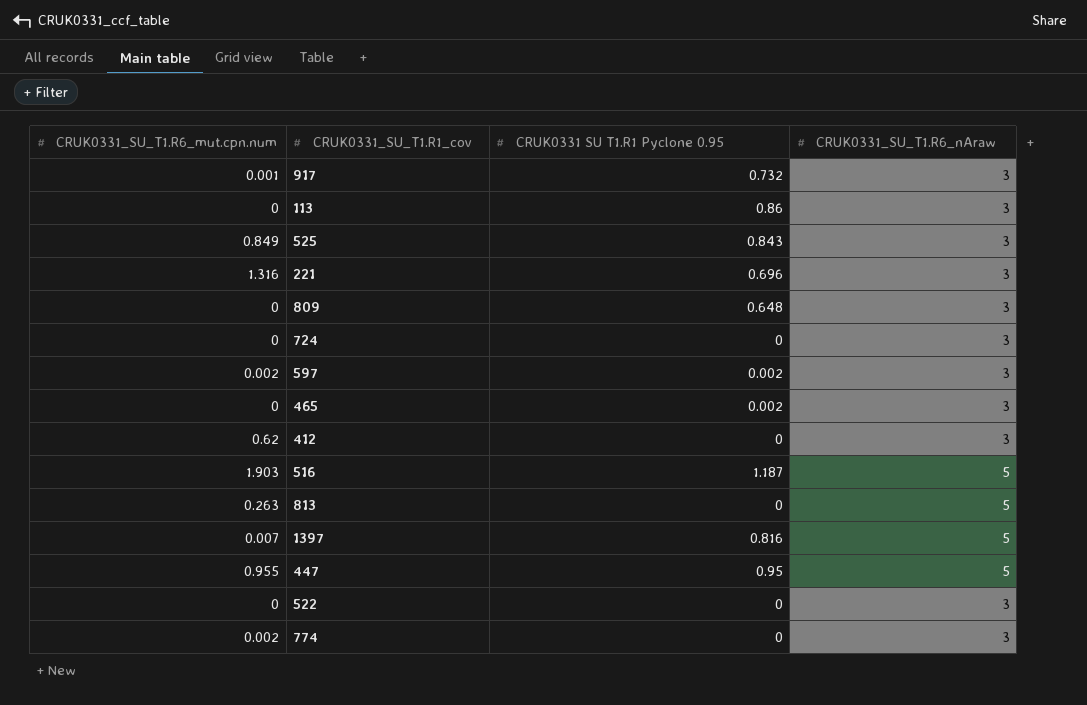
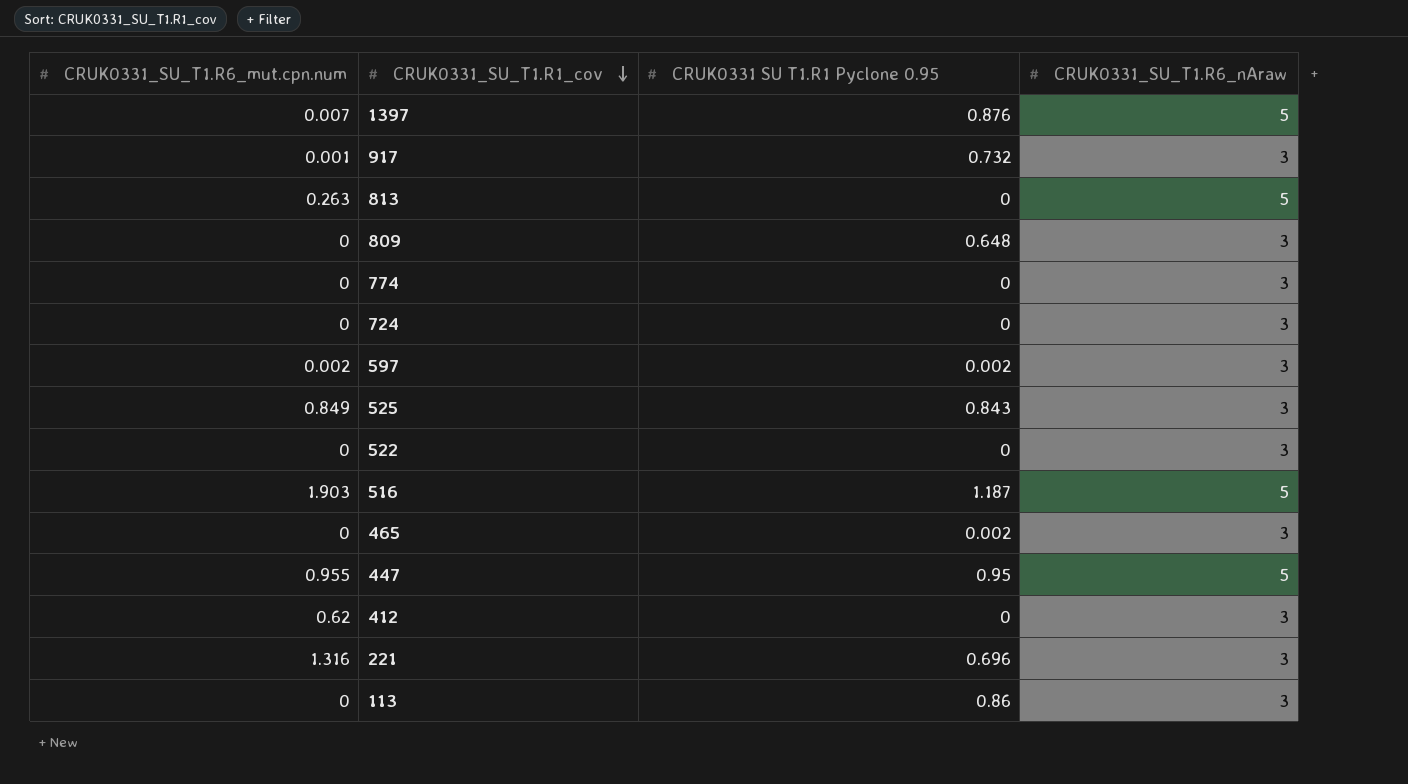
row order: none -> CRUK0331_SU_T1.R1_cov descending
1397 | CRUK0331 SU T1.R1 Pyclone 0.95: 0.816 -> 0.876
774 | CRUK0331_SU_T1.R6_mut.cpn.num: 0.002 -> 0

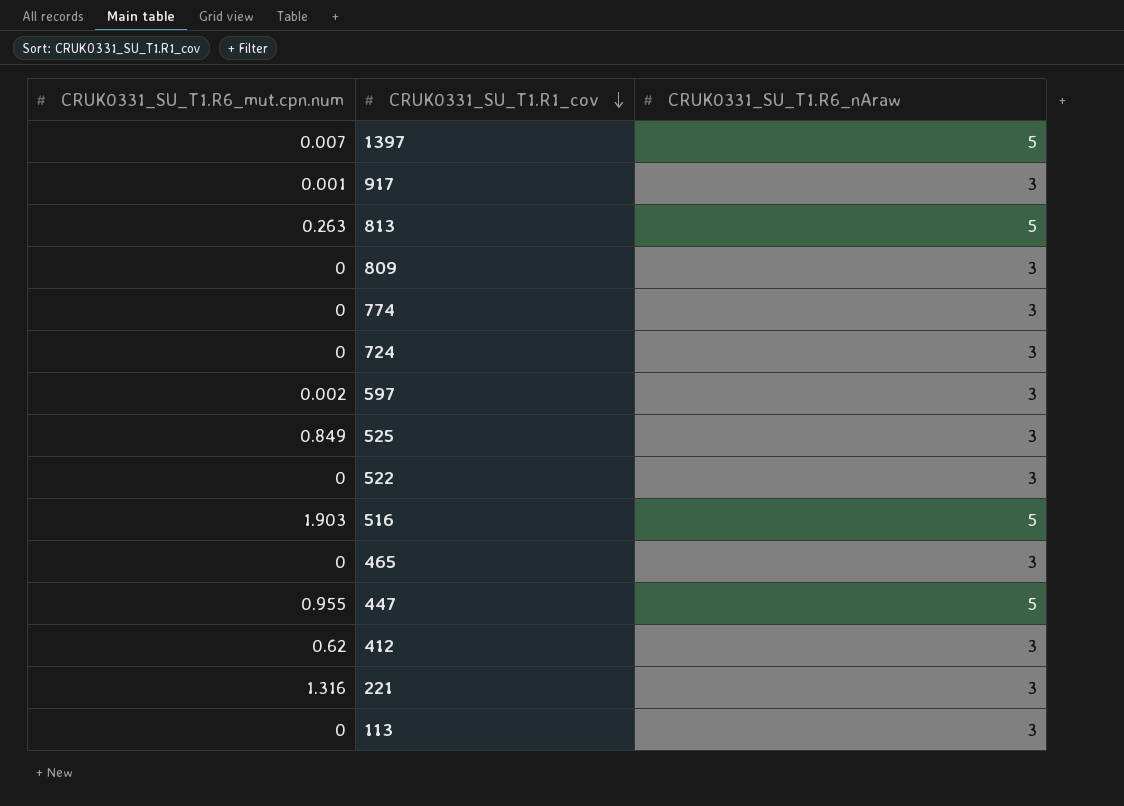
column CRUK0331 SU T1.R1 Pyclone 0.95 | position: 3 -> none

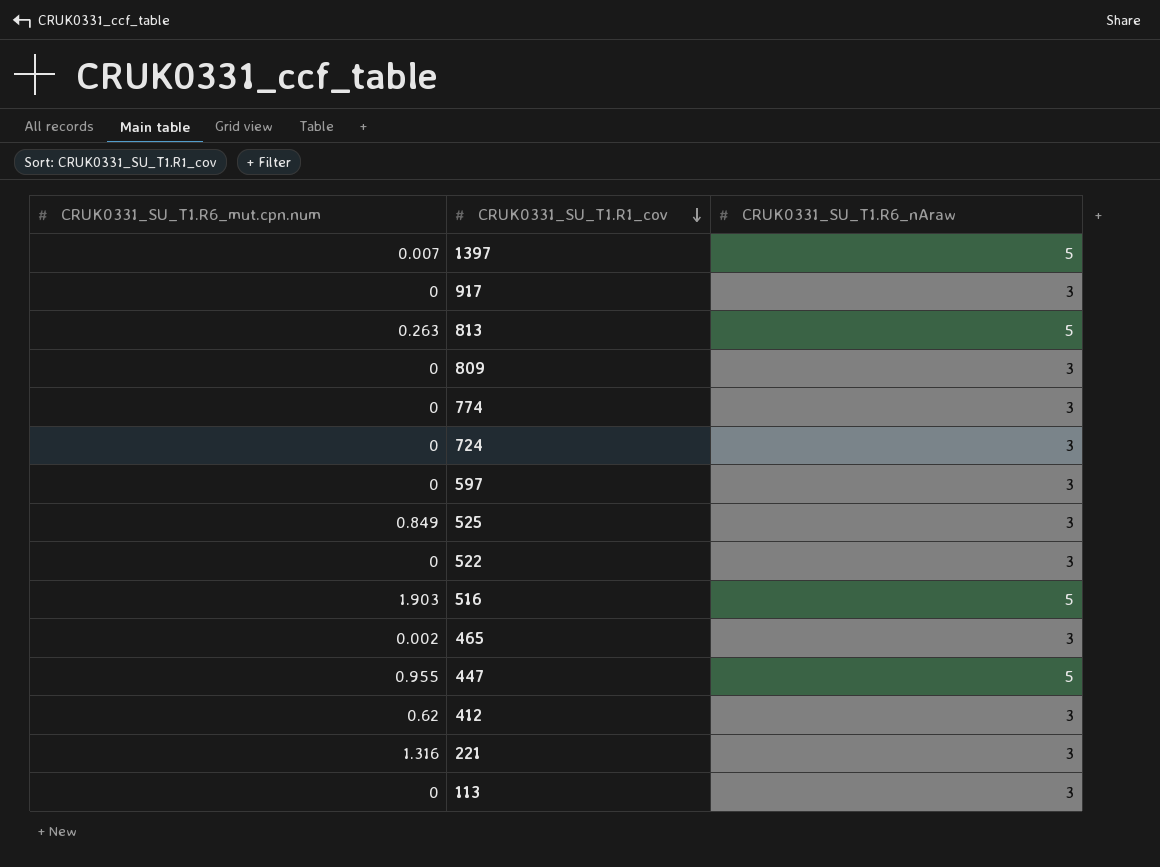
917 | CRUK0331_SU_T1.R6_mut.cpn.num: 0.001 -> 0
597 | CRUK0331_SU_T1.R6_mut.cpn.num: 0.002 -> 0
465 | CRUK0331_SU_T1.R6_mut.cpn.num: 0 -> 0.002

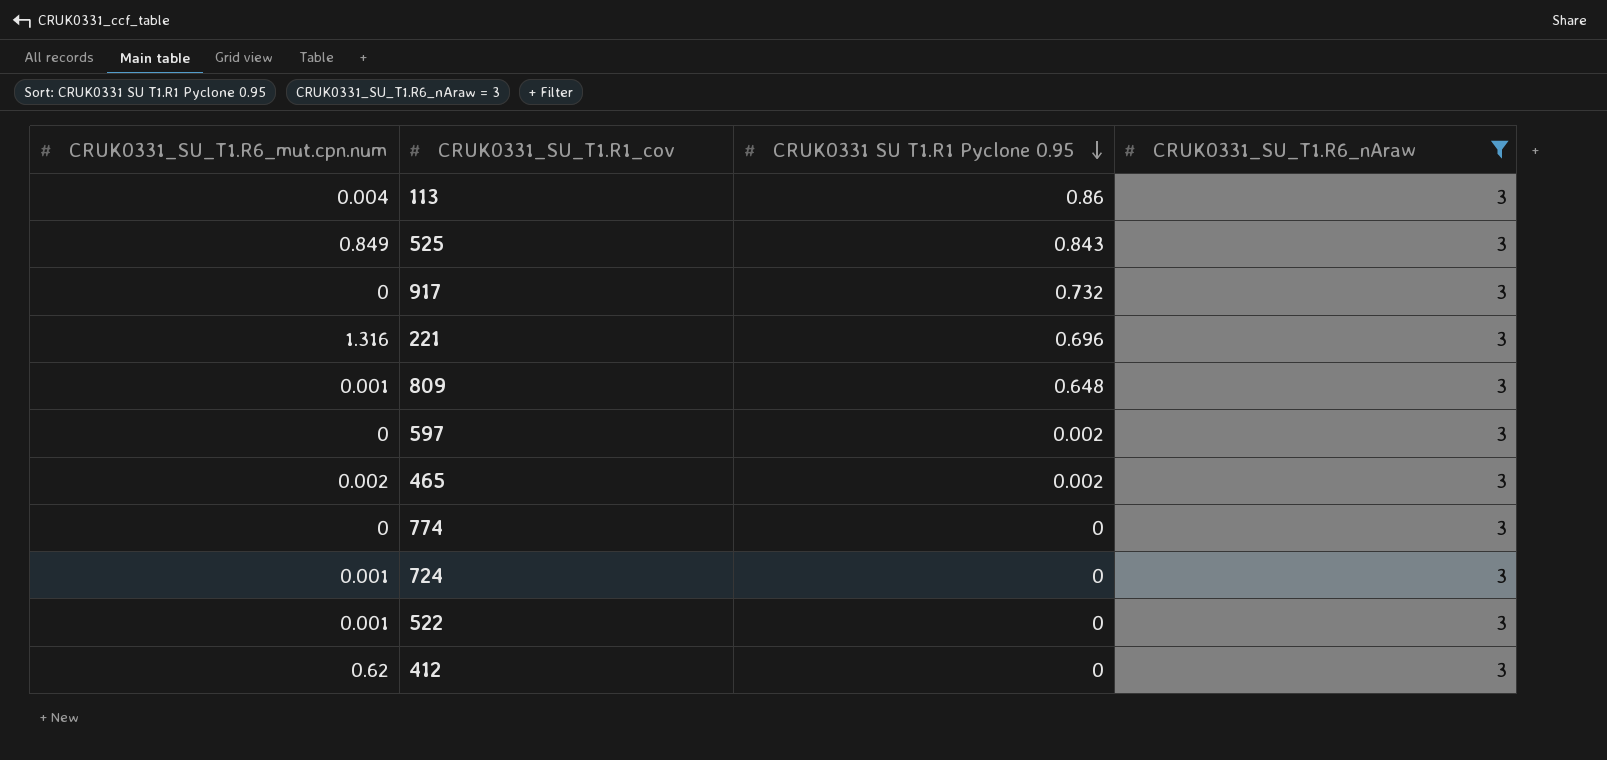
filter: none -> CRUK0331_SU_T1.R6_nAraw = 3
row order: CRUK0331_SU_T1.R1_cov descending -> CRUK0331 SU T1.R1 Pyclone 0.95 descending
column CRUK0331 SU T1.R1 Pyclone 0.95 | position: none -> 3
113 | CRUK0331_SU_T1.R6_mut.cpn.num: 0 -> 0.004
809 | CRUK0331_SU_T1.R6_mut.cpn.num: 0 -> 0.001
724 | CRUK0331_SU_T1.R6_mut.cpn.num: 0 -> 0.001
522 | CRUK0331_SU_T1.R6_mut.cpn.num: 0 -> 0.001

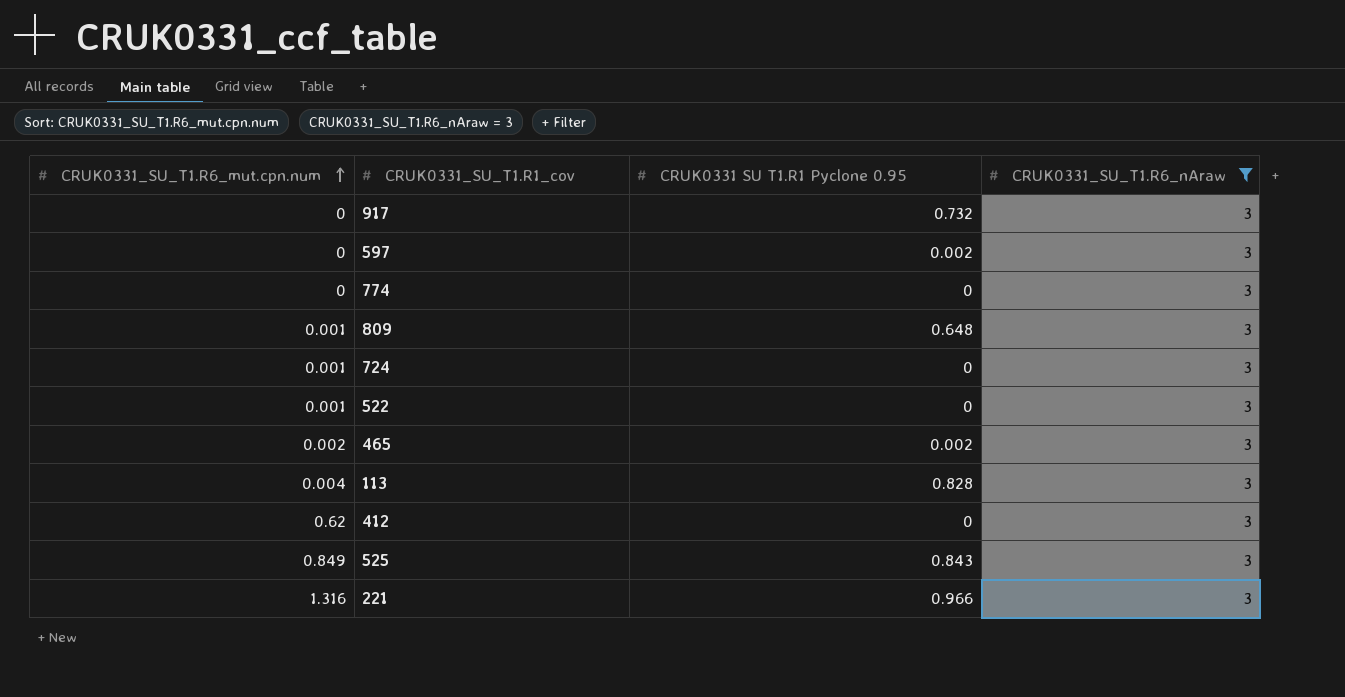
row order: CRUK0331 SU T1.R1 Pyclone 0.95 descending -> CRUK0331_SU_T1.R6_mut.cpn.num ascending
113 | CRUK0331 SU T1.R1 Pyclone 0.95: 0.86 -> 0.828
221 | CRUK0331 SU T1.R1 Pyclone 0.95: 0.696 -> 0.966

